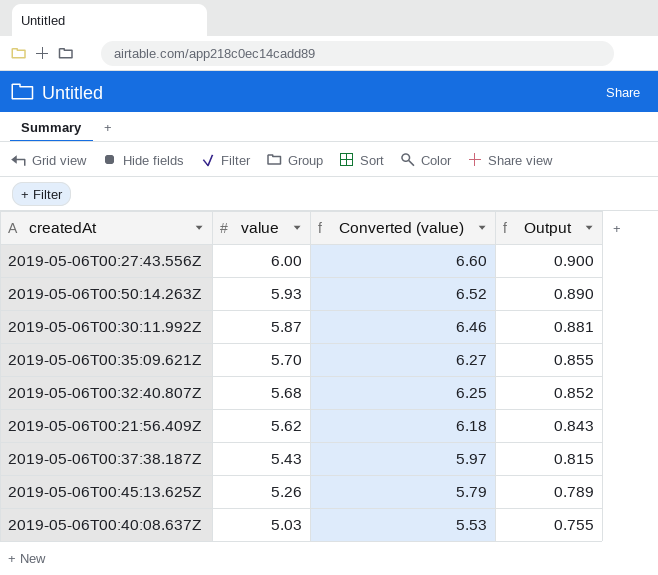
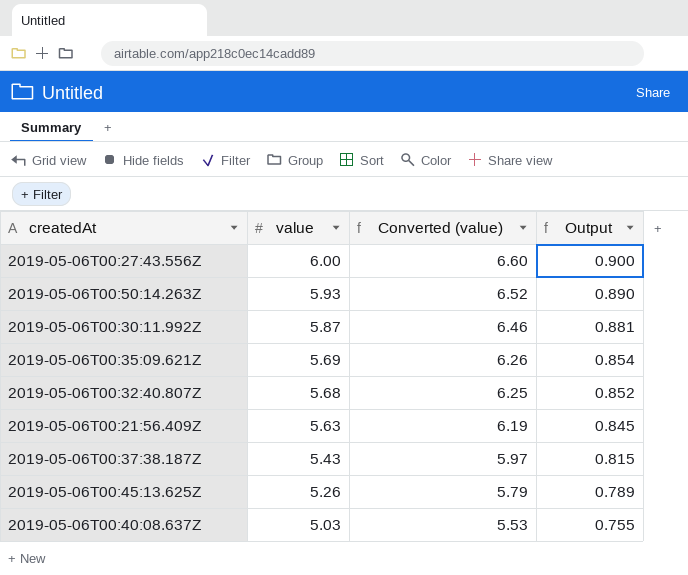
2019-05-06T00:35:09.621Z | value: 5.70 -> 5.69
2019-05-06T00:35:09.621Z | Converted (value): 6.27 -> 6.26
2019-05-06T00:35:09.621Z | Output: 0.855 -> 0.854
2019-05-06T00:21:56.409Z | value: 5.62 -> 5.63
2019-05-06T00:21:56.409Z | Converted (value): 6.18 -> 6.19
2019-05-06T00:21:56.409Z | Output: 0.843 -> 0.845

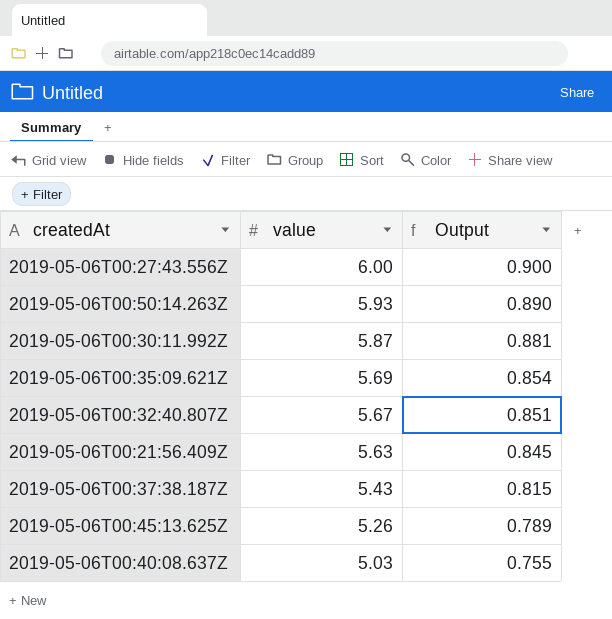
column Converted (value) | formula: [value] * 1.1 -> none
2019-05-06T00:32:40.807Z | value: 5.68 -> 5.67
2019-05-06T00:32:40.807Z | Output: 0.852 -> 0.851

